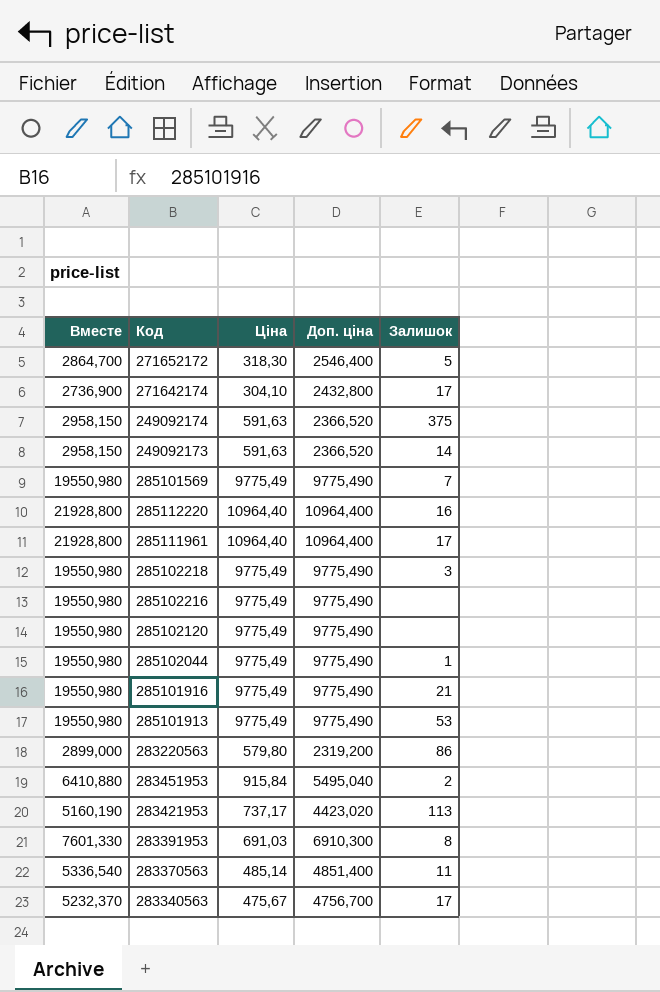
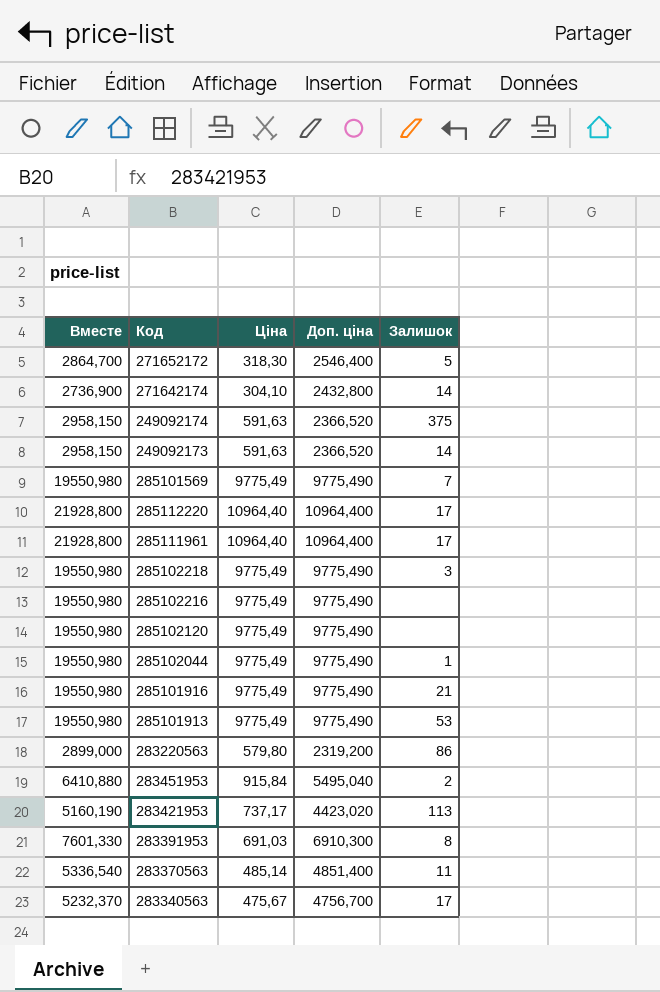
271642174 | Залишок: 17 -> 14
285112220 | Залишок: 16 -> 17

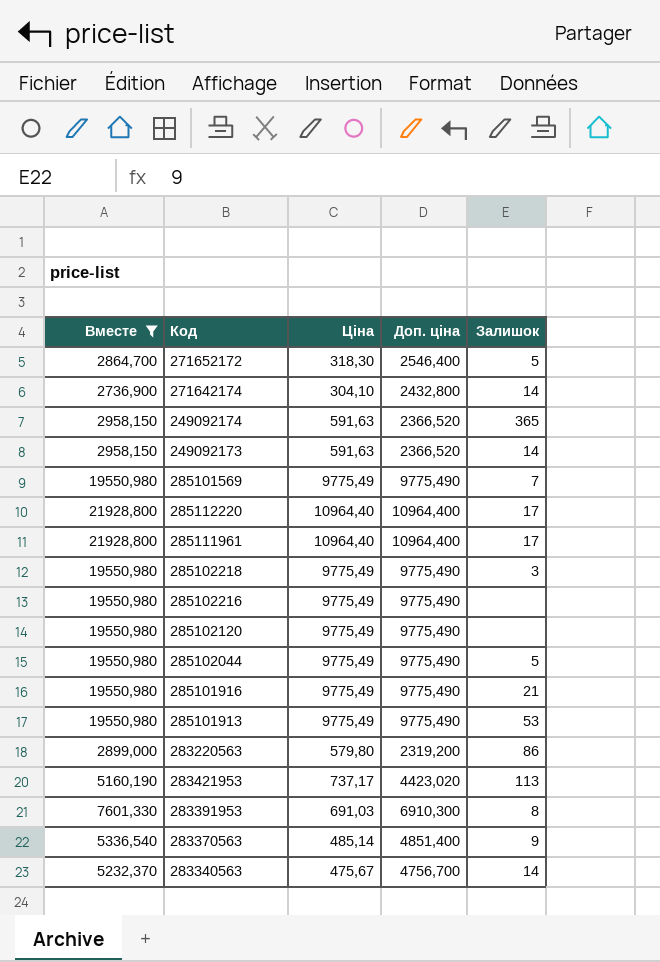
filter: none -> Вместе != 6410,880
249092174 | Залишок: 375 -> 365
285102044 | Залишок: 1 -> 5
283370563 | Залишок: 11 -> 9
283340563 | Залишок: 17 -> 14

